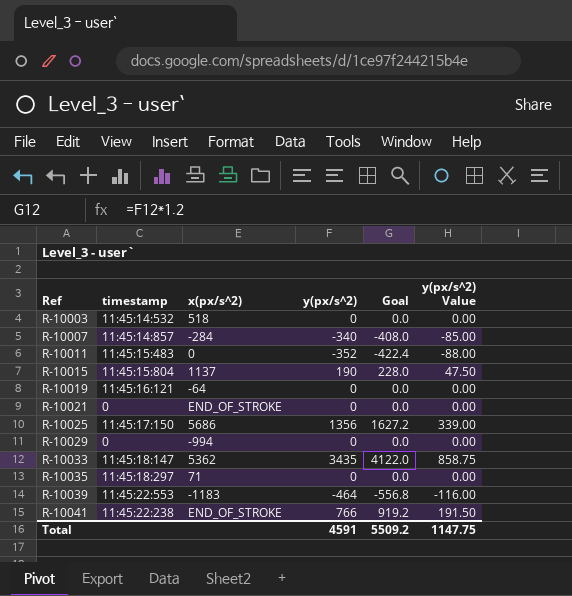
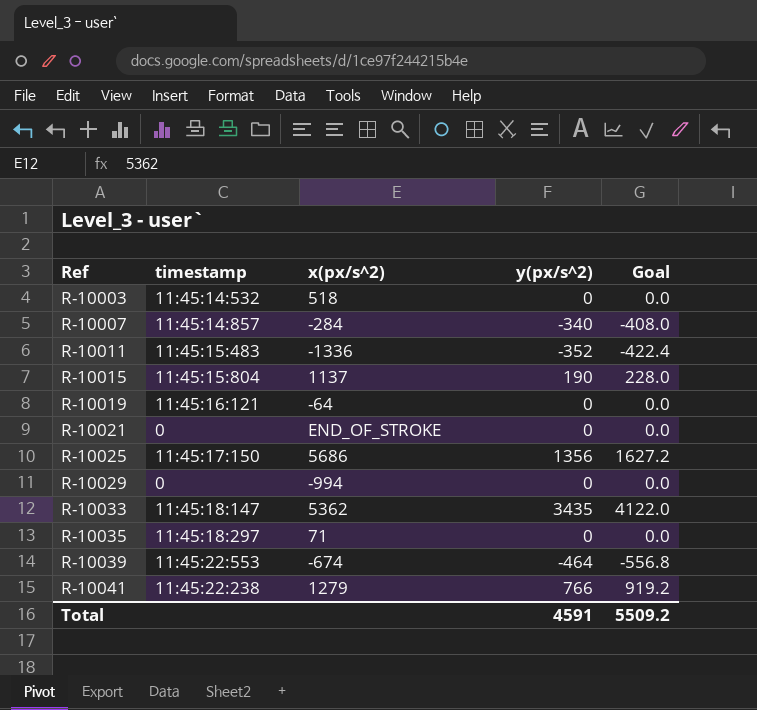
column y(px/s^2) Value | formula: [y(px/s^2)] * 0.25 -> none
R-10011 | x(px/s^2): 0 -> -1336
R-10039 | x(px/s^2): -1183 -> -674
R-10041 | x(px/s^2): END_OF_STROKE -> 1279

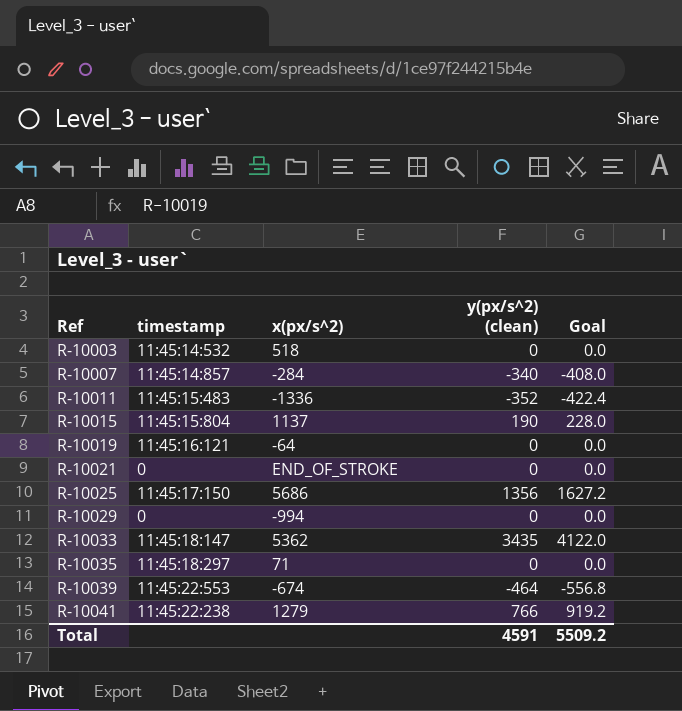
column name: y(px/s^2) -> y(px/s^2) (clean)

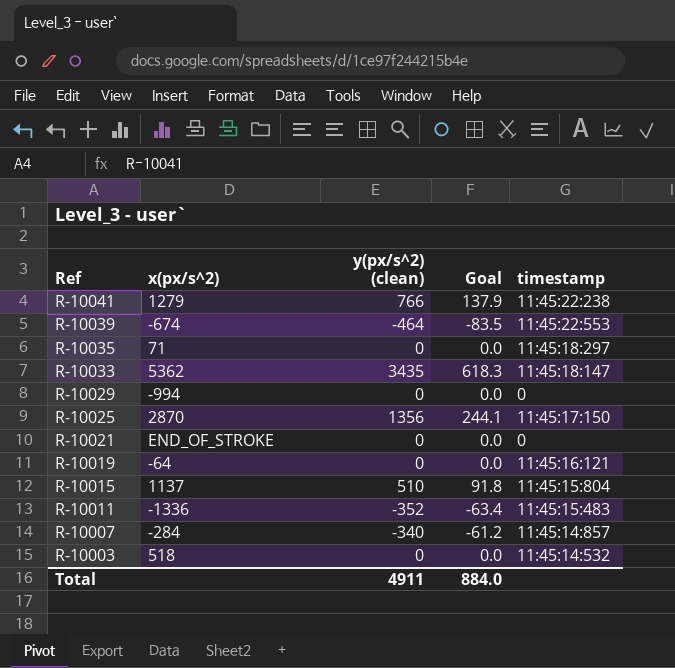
row order: Ref ascending -> Ref descending
column Goal | formula: [y(px/s^2) (clean)] * 1.2 -> [y(px/s^2) (clean)] * 0.18
column timestamp | position: 2 -> 5
R-10025 | x(px/s^2): 5686 -> 2870
R-10015 | y(px/s^2) (clean): 190 -> 510
Total | y(px/s^2) (clean): 4591 -> 4911
Total | Goal: 5509.2 -> 884.0

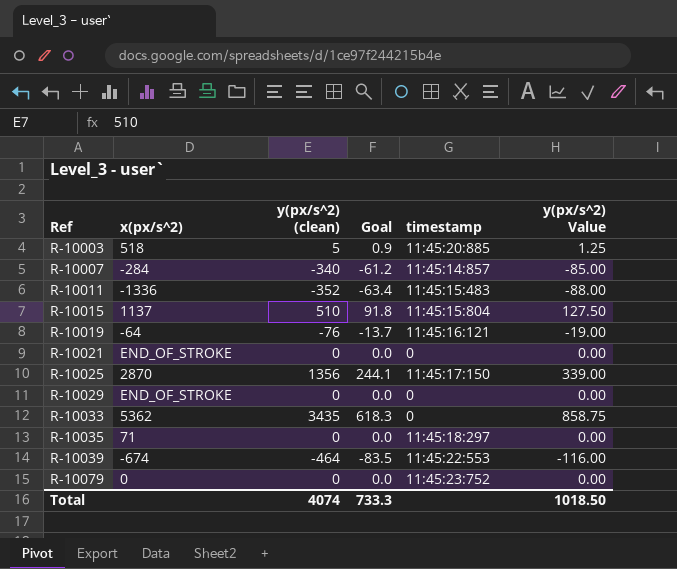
row order: Ref descending -> Ref ascending
column y(px/s^2) Value | formula: none -> [y(px/s^2) (clean)] * 0.25
row R-10041: 1279 | 766 | 137.9 | 11:45:22:238 -> none
R-10003 | y(px/s^2) (clean): 0 -> 5
R-10003 | Goal: 0.0 -> 0.9
R-10003 | timestamp: 11:45:14:532 -> 11:45:20:885
R-10019 | y(px/s^2) (clean): 0 -> -76
R-10019 | Goal: 0.0 -> -13.7
R-10029 | x(px/s^2): -994 -> END_OF_STROKE
R-10033 | timestamp: 11:45:18:147 -> 0
row R-10079: none -> 0 | 0 | 0.0 | 11:45:23:752 | 0.00
Total | y(px/s^2) (clean): 4911 -> 4074
Total | Goal: 884.0 -> 733.3

